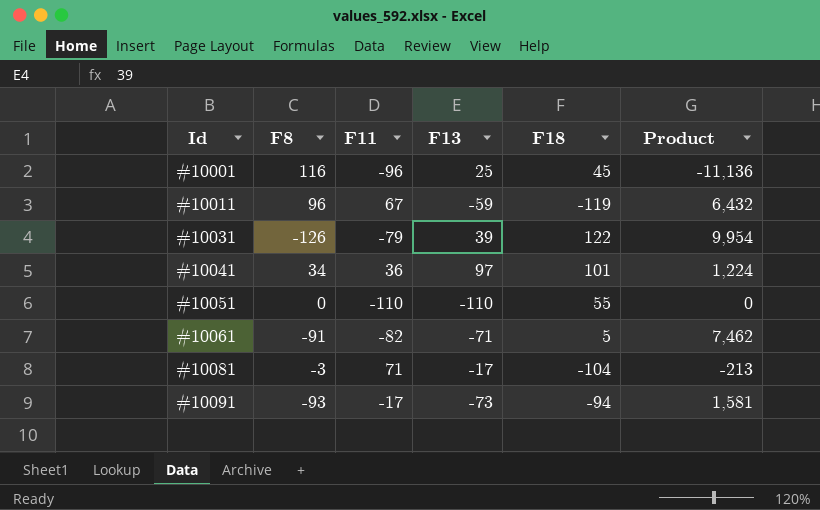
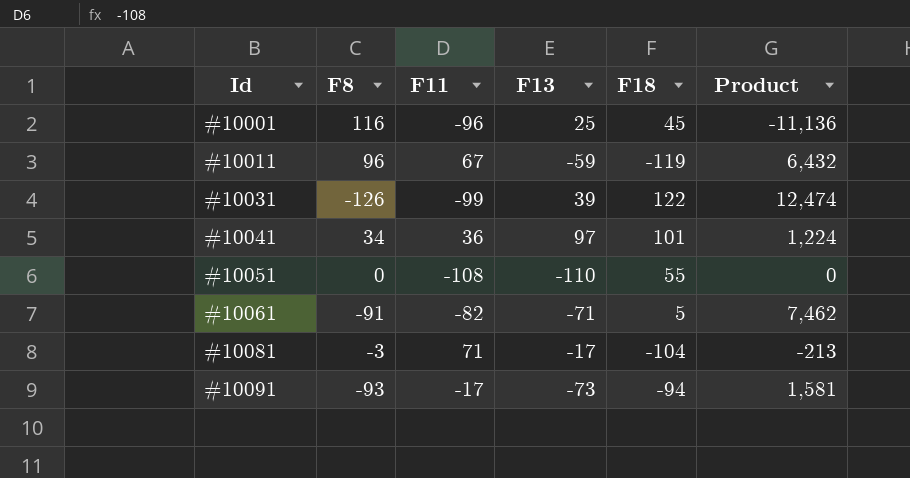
#10031 | F11: -79 -> -99
#10031 | Product: 9,954 -> 12,474
#10051 | F11: -110 -> -108

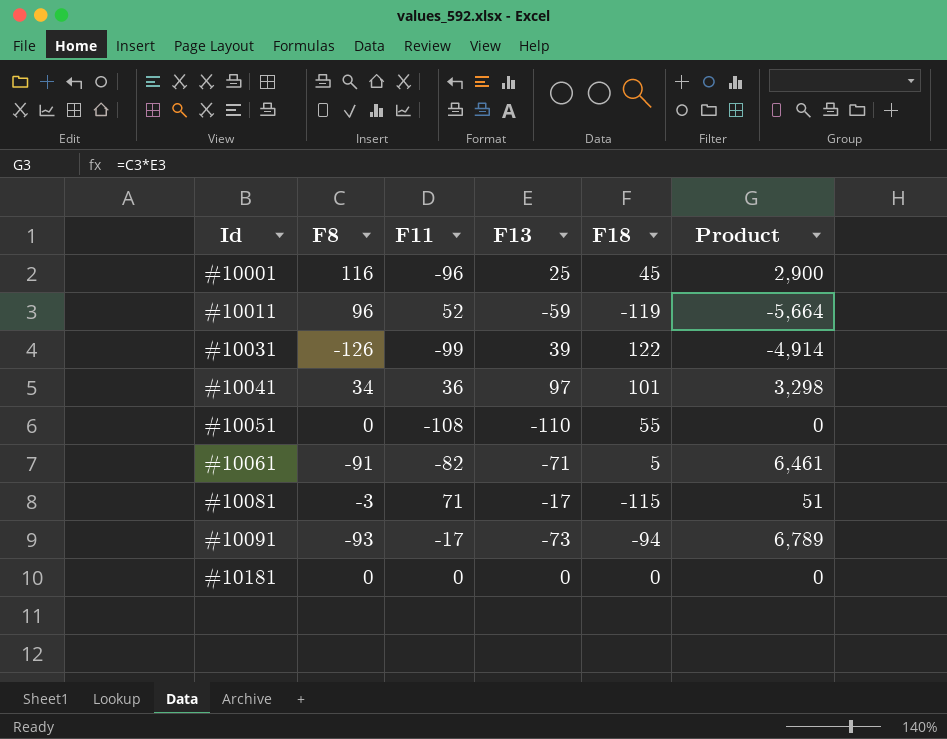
column Product | formula: [F8] * [F11] -> [F8] * [F13]
#10011 | F11: 67 -> 52
#10081 | F18: -104 -> -115
row #10181: none -> 0 | 0 | 0 | 0 | 0

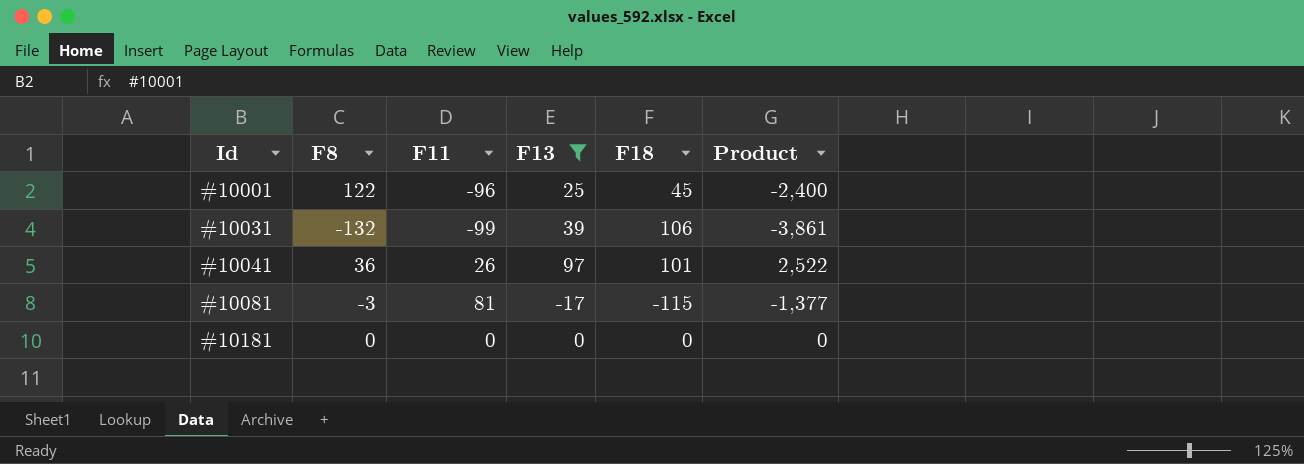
filter: none -> F13 >= -17
column Product | formula: [F8] * [F13] -> [F11] * [F13]
#10001 | F8: 116 -> 122
#10031 | F8: -126 -> -132
#10031 | F18: 122 -> 106
#10041 | F8: 34 -> 36
#10041 | F11: 36 -> 26
#10081 | F11: 71 -> 81

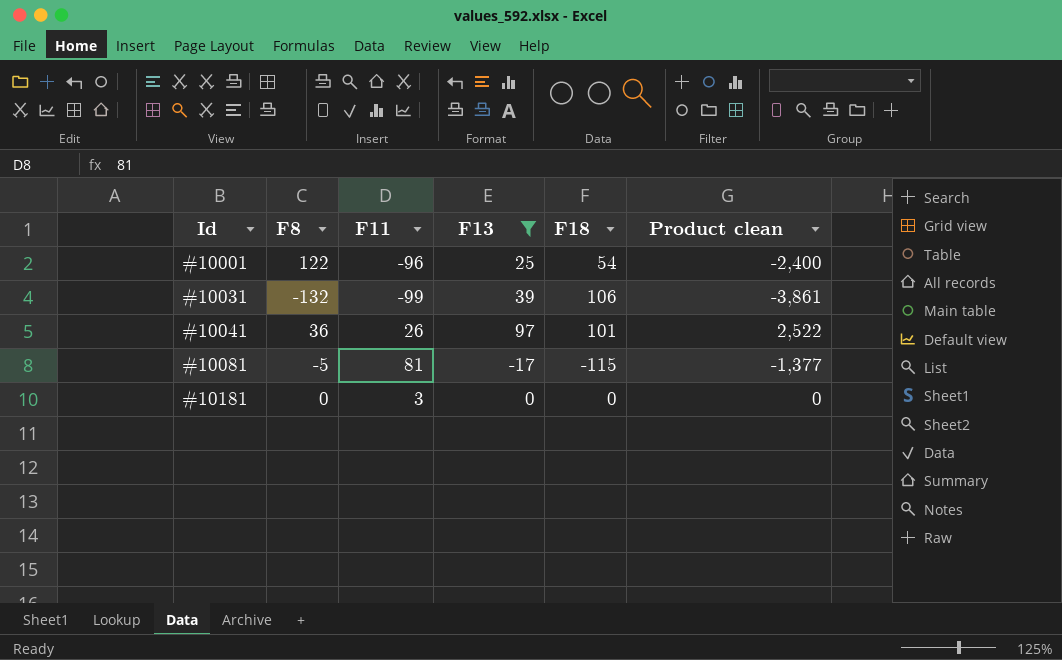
column name: Product -> Product clean
#10001 | F18: 45 -> 54
#10081 | F8: -3 -> -5
#10181 | F11: 0 -> 3

